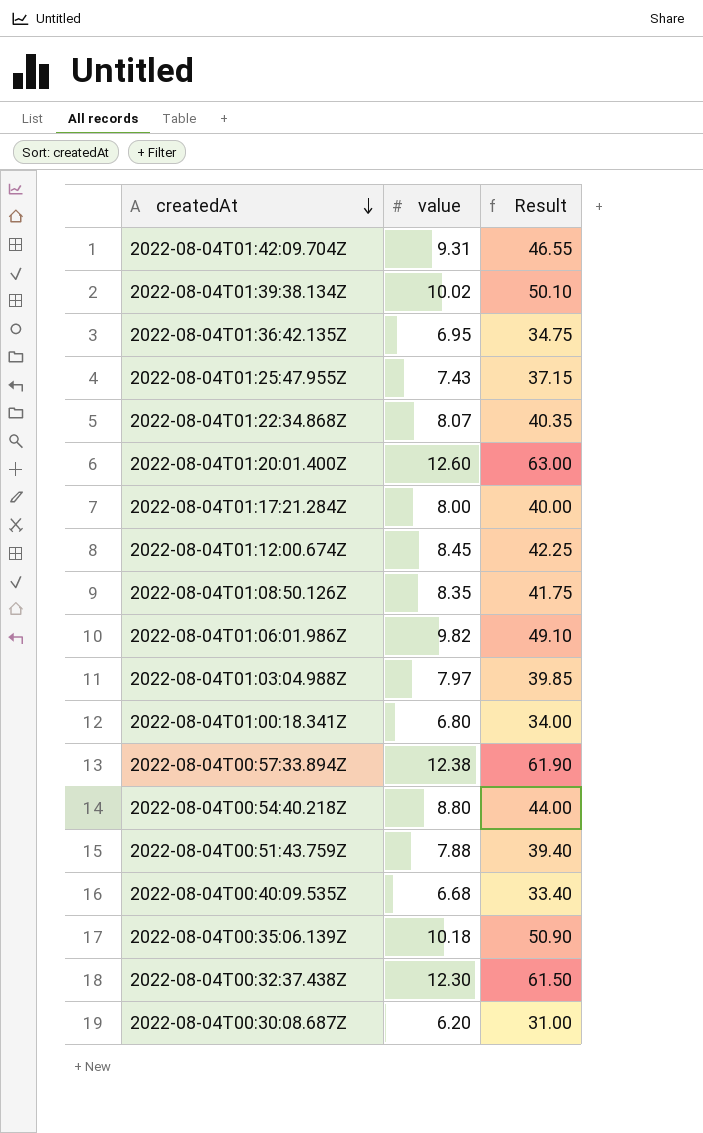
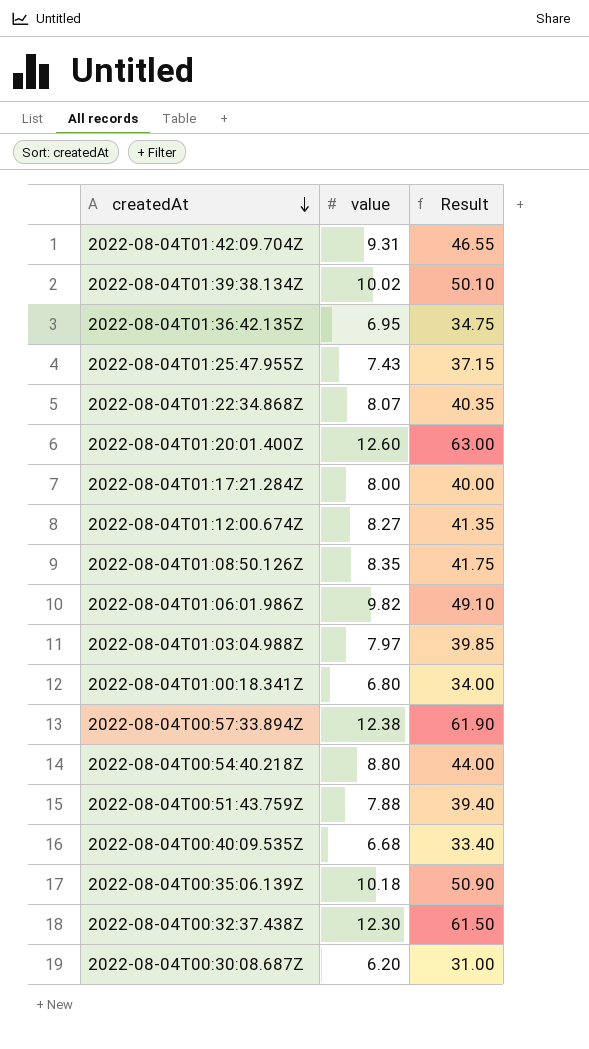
2022-08-04T01:12:00.674Z | value: 8.45 -> 8.27
2022-08-04T01:12:00.674Z | Result: 42.25 -> 41.35

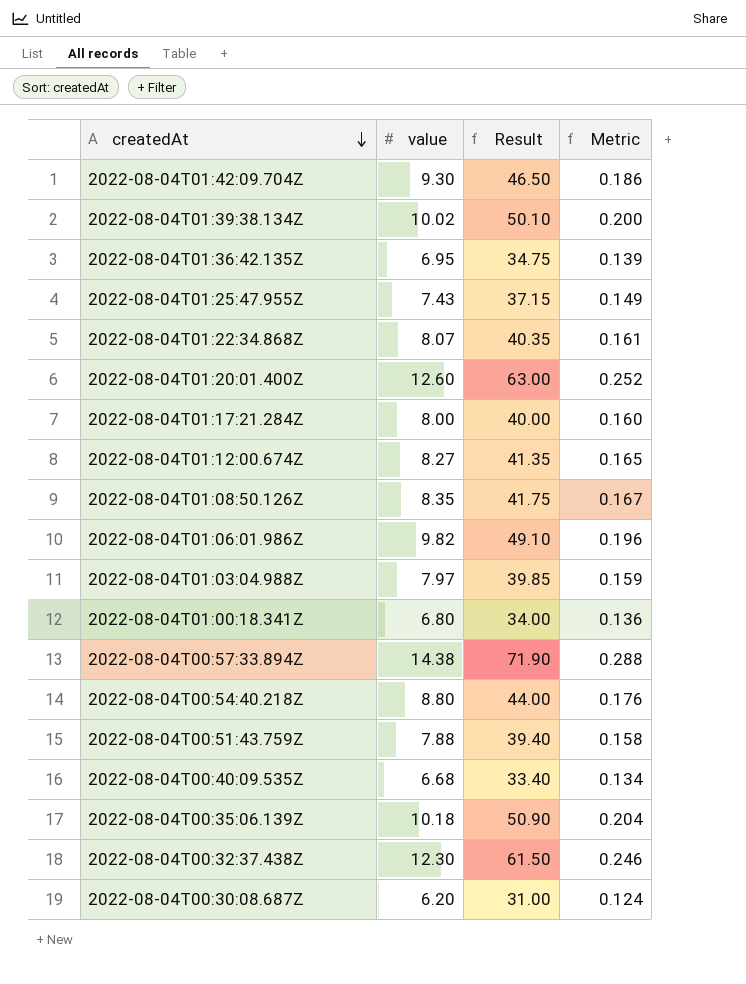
column Metric | formula: none -> [value] * 0.02
2022-08-04T01:42:09.704Z | value: 9.31 -> 9.30
2022-08-04T01:42:09.704Z | Result: 46.55 -> 46.50
2022-08-04T00:57:33.894Z | value: 12.38 -> 14.38
2022-08-04T00:57:33.894Z | Result: 61.90 -> 71.90

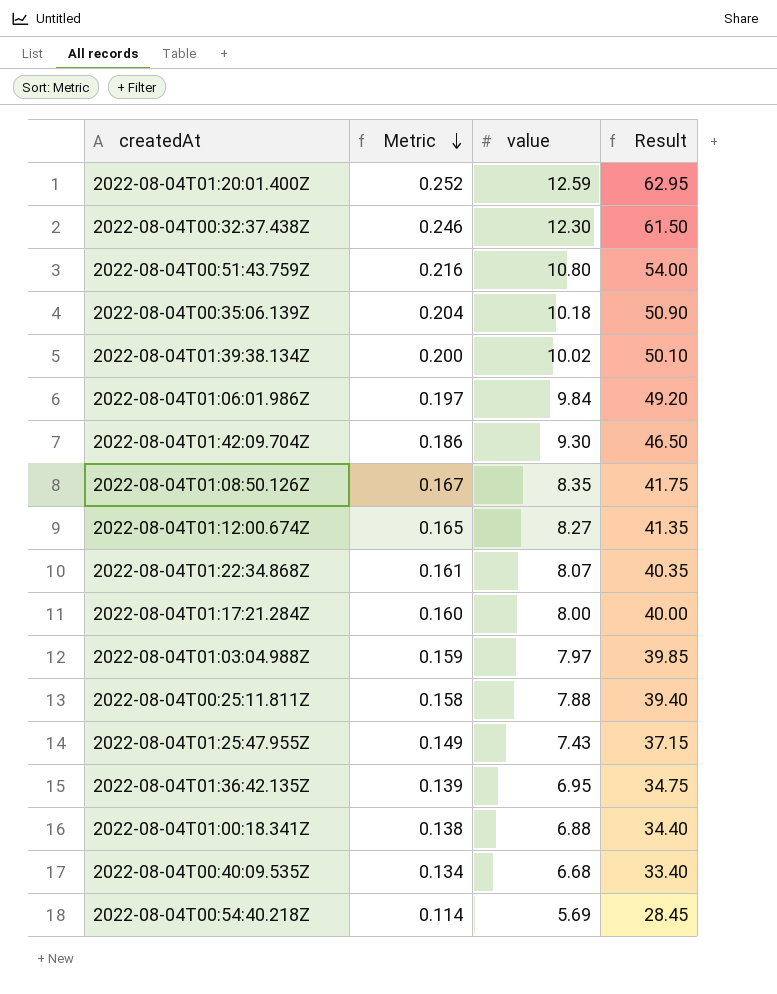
row order: createdAt descending -> Metric descending
column Metric | position: 4 -> 2
row 2022-08-04T00:57:33.894Z: 14.38 | 71.90 | 0.288 -> none
row 2022-08-04T00:30:08.687Z: 6.20 | 31.00 | 0.124 -> none
2022-08-04T01:20:01.400Z | value: 12.60 -> 12.59
2022-08-04T01:20:01.400Z | Result: 63.00 -> 62.95
2022-08-04T00:51:43.759Z | Metric: 0.158 -> 0.216
2022-08-04T00:51:43.759Z | value: 7.88 -> 10.80
2022-08-04T00:51:43.759Z | Result: 39.40 -> 54.00
2022-08-04T01:06:01.986Z | Metric: 0.196 -> 0.197
2022-08-04T01:06:01.986Z | value: 9.82 -> 9.84
2022-08-04T01:06:01.986Z | Result: 49.10 -> 49.20
row 2022-08-04T00:25:11.811Z: none -> 0.158 | 7.88 | 39.40
2022-08-04T01:00:18.341Z | Metric: 0.136 -> 0.138
2022-08-04T01:00:18.341Z | value: 6.80 -> 6.88
2022-08-04T01:00:18.341Z | Result: 34.00 -> 34.40
2022-08-04T00:54:40.218Z | Metric: 0.176 -> 0.114
2022-08-04T00:54:40.218Z | value: 8.80 -> 5.69
2022-08-04T00:54:40.218Z | Result: 44.00 -> 28.45

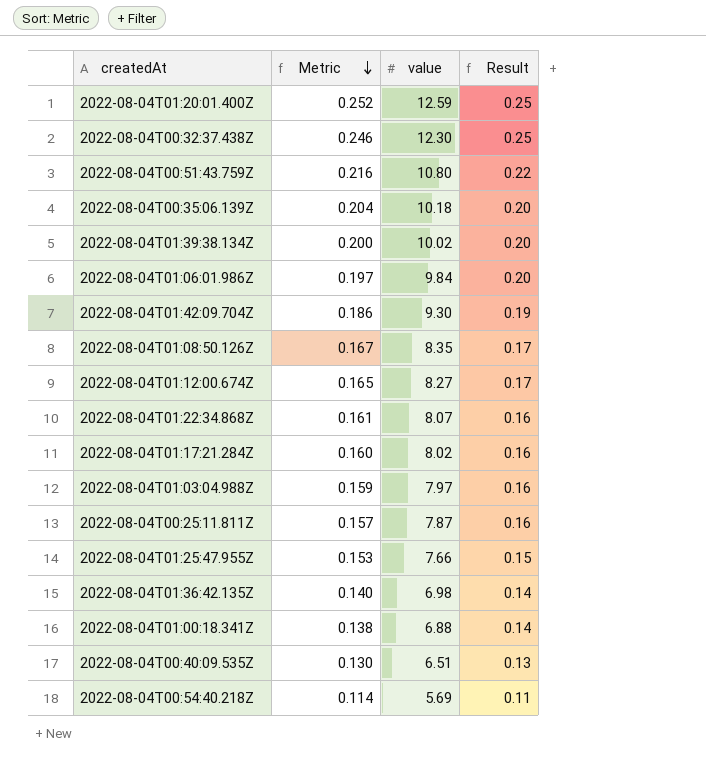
column Result | formula: [value] * 5 -> [value] * 0.02
2022-08-04T01:17:21.284Z | value: 8.00 -> 8.02
2022-08-04T00:25:11.811Z | Metric: 0.158 -> 0.157
2022-08-04T00:25:11.811Z | value: 7.88 -> 7.87
2022-08-04T01:25:47.955Z | Metric: 0.149 -> 0.153
2022-08-04T01:25:47.955Z | value: 7.43 -> 7.66
2022-08-04T01:36:42.135Z | Metric: 0.139 -> 0.140
2022-08-04T01:36:42.135Z | value: 6.95 -> 6.98
2022-08-04T00:40:09.535Z | Metric: 0.134 -> 0.130
2022-08-04T00:40:09.535Z | value: 6.68 -> 6.51

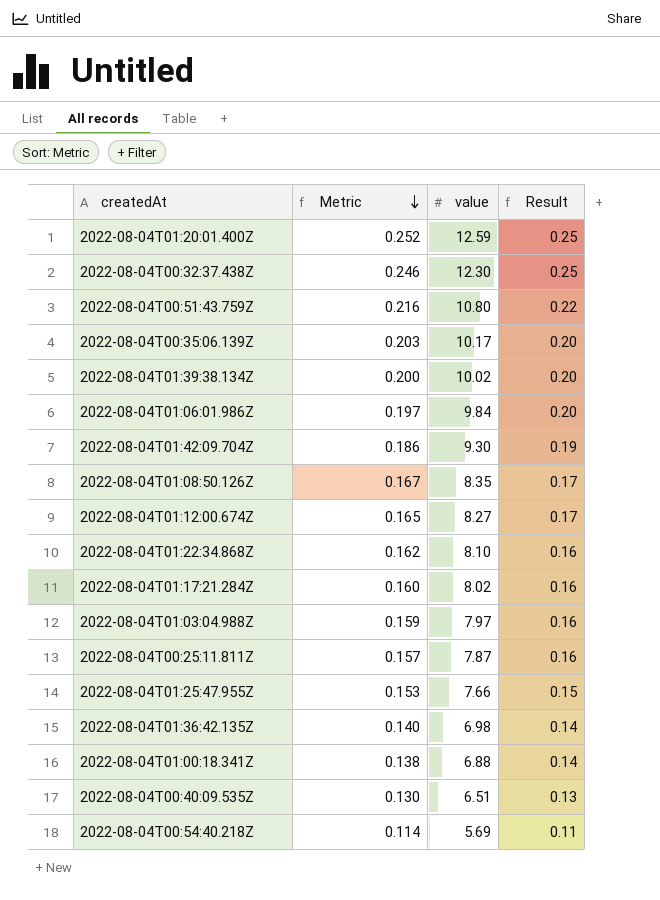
2022-08-04T00:35:06.139Z | Metric: 0.204 -> 0.203
2022-08-04T00:35:06.139Z | value: 10.18 -> 10.17
2022-08-04T01:22:34.868Z | Metric: 0.161 -> 0.162
2022-08-04T01:22:34.868Z | value: 8.07 -> 8.10

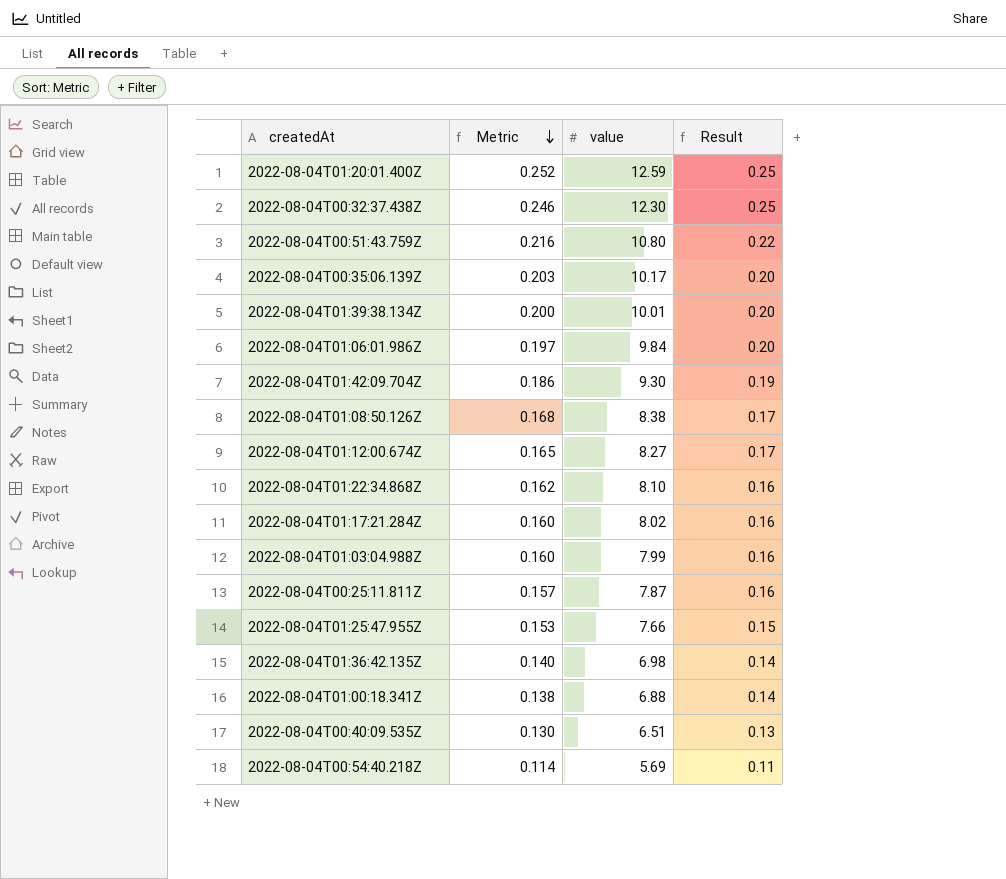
2022-08-04T01:39:38.134Z | value: 10.02 -> 10.01
2022-08-04T01:08:50.126Z | Metric: 0.167 -> 0.168
2022-08-04T01:08:50.126Z | value: 8.35 -> 8.38
2022-08-04T01:03:04.988Z | Metric: 0.159 -> 0.160
2022-08-04T01:03:04.988Z | value: 7.97 -> 7.99

